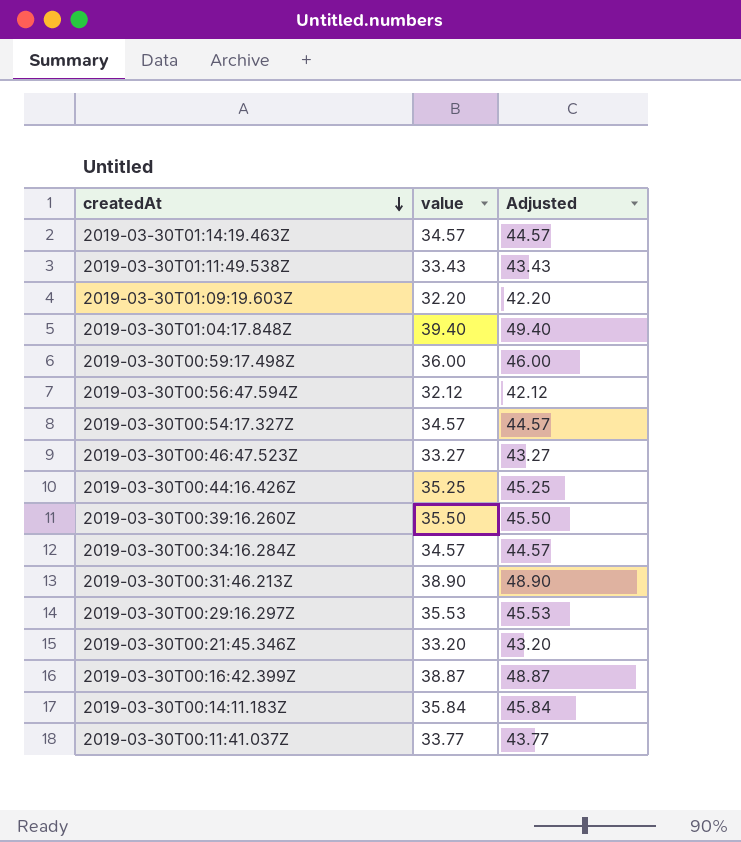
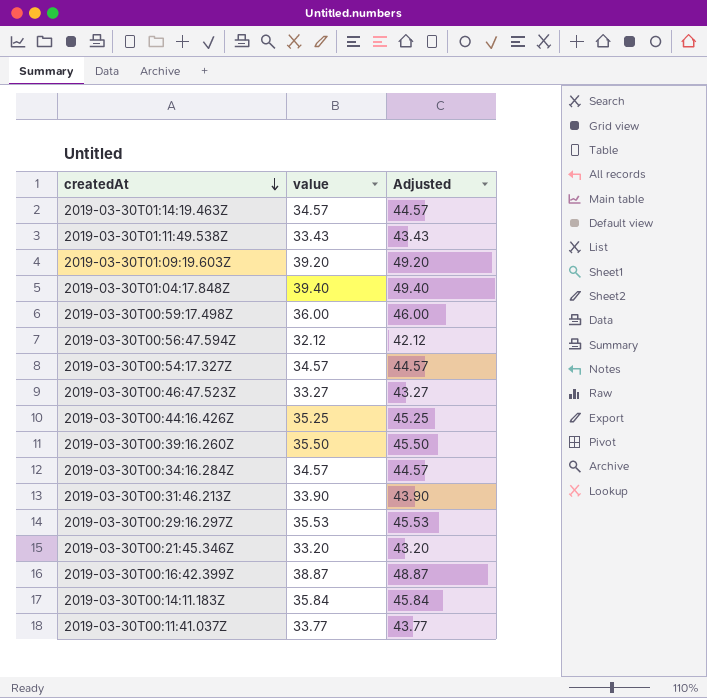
2019-03-30T01:09:19.603Z | value: 32.20 -> 39.20
2019-03-30T01:09:19.603Z | Adjusted: 42.20 -> 49.20
2019-03-30T00:31:46.213Z | value: 38.90 -> 33.90
2019-03-30T00:31:46.213Z | Adjusted: 48.90 -> 43.90

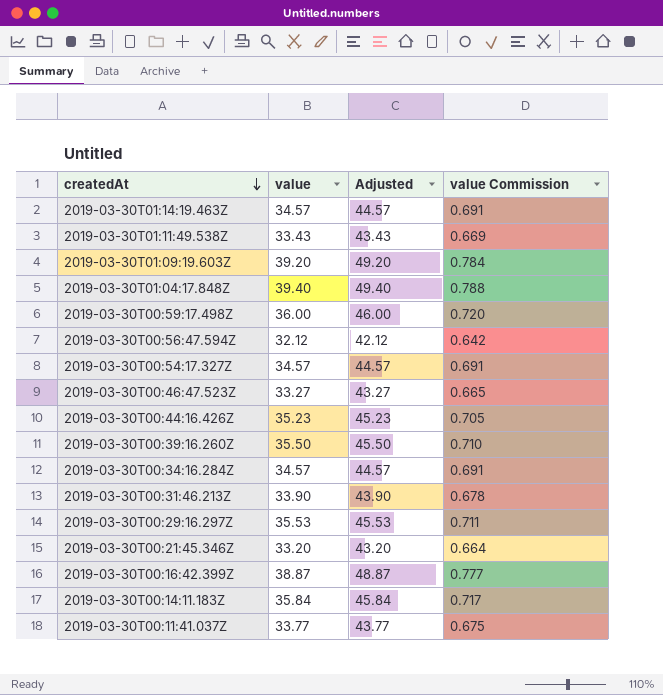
column value Commission | formula: none -> [value] * 0.02
2019-03-30T00:44:16.426Z | value: 35.25 -> 35.23
2019-03-30T00:44:16.426Z | Adjusted: 45.25 -> 45.23

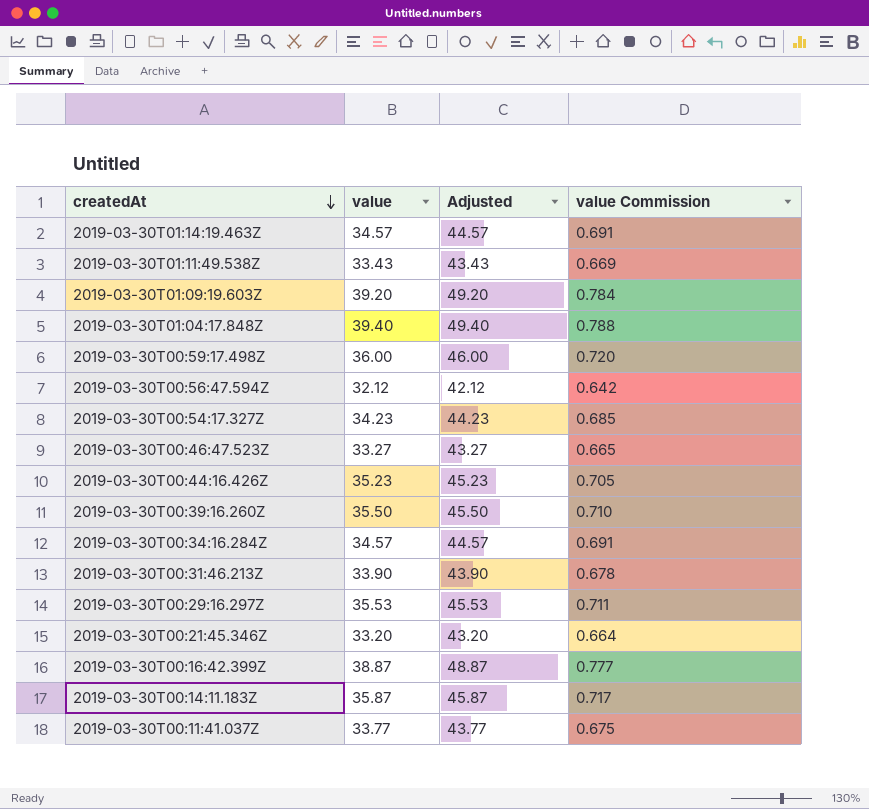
2019-03-30T00:54:17.327Z | value: 34.57 -> 34.23
2019-03-30T00:54:17.327Z | Adjusted: 44.57 -> 44.23
2019-03-30T00:54:17.327Z | value Commission: 0.691 -> 0.685
2019-03-30T00:14:11.183Z | value: 35.84 -> 35.87
2019-03-30T00:14:11.183Z | Adjusted: 45.84 -> 45.87

